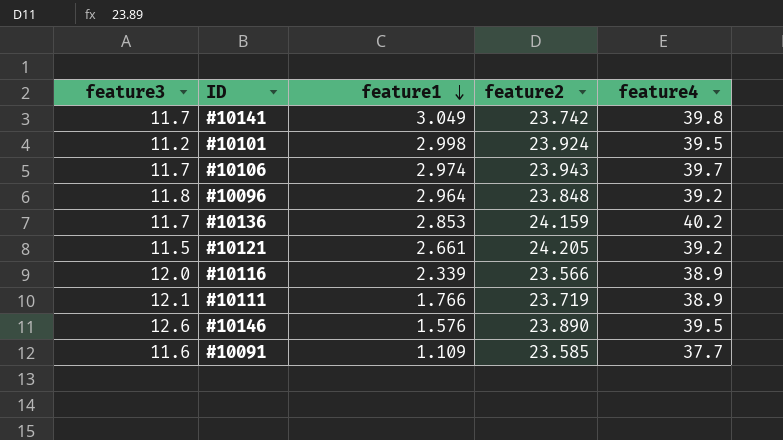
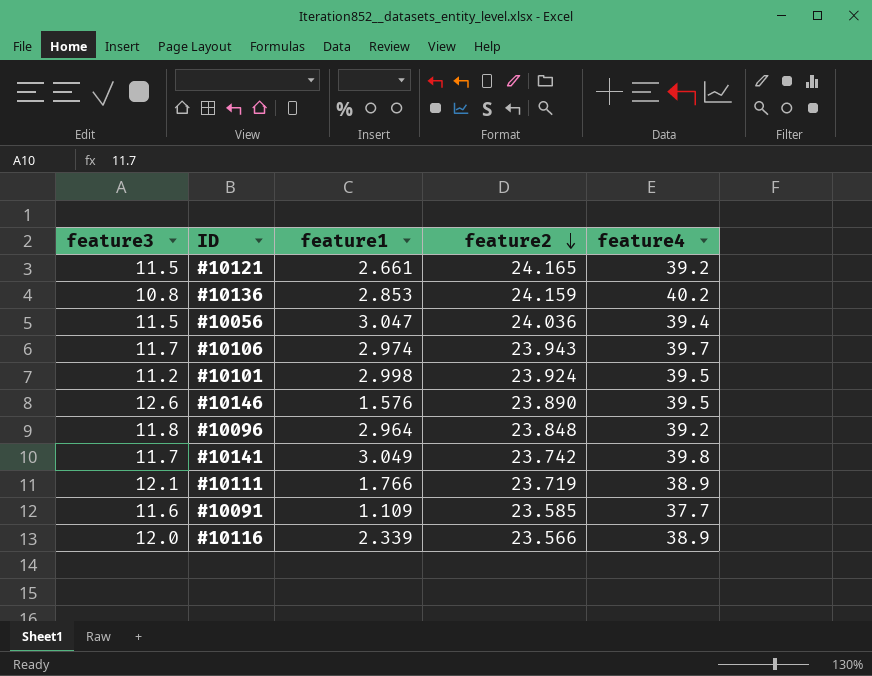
row order: feature1 descending -> feature2 descending
#10121 | feature2: 24.205 -> 24.165
#10136 | feature3: 11.7 -> 10.8
row #10056: none -> 11.5 | 3.047 | 24.036 | 39.4

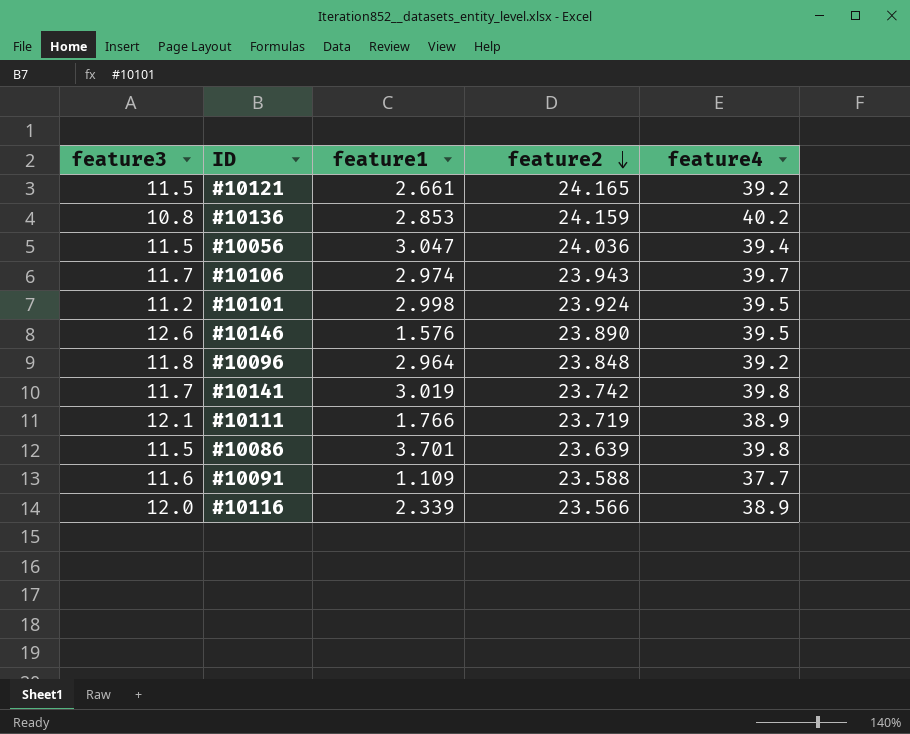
#10141 | feature1: 3.049 -> 3.019
row #10086: none -> 11.5 | 3.701 | 23.639 | 39.8
#10091 | feature2: 23.585 -> 23.588

